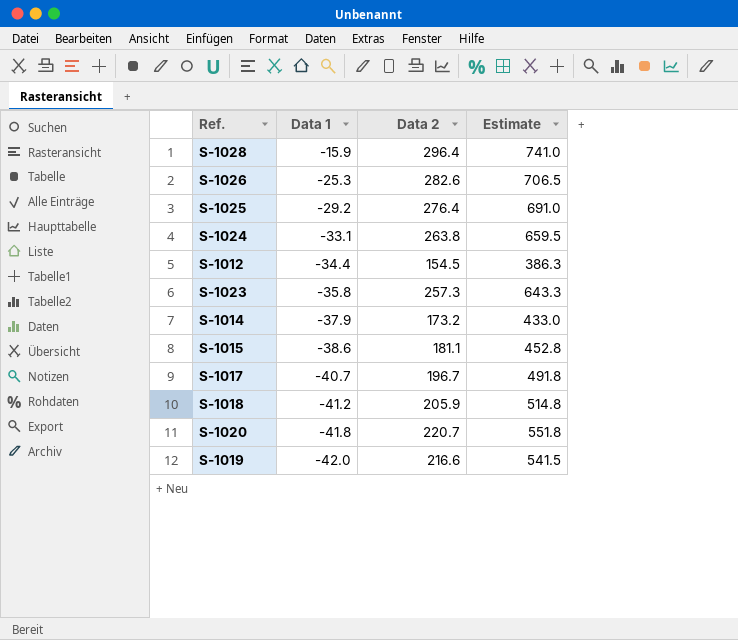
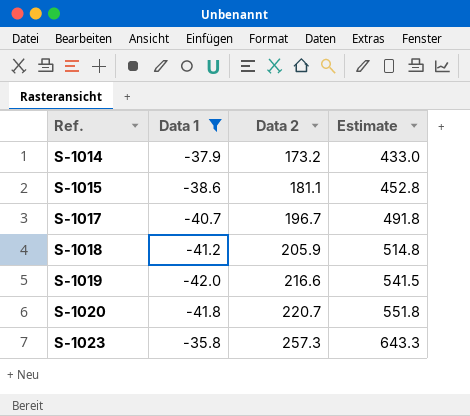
filter: none -> Data 1 <= -35.8
row order: Data 1 descending -> Ref. ascending

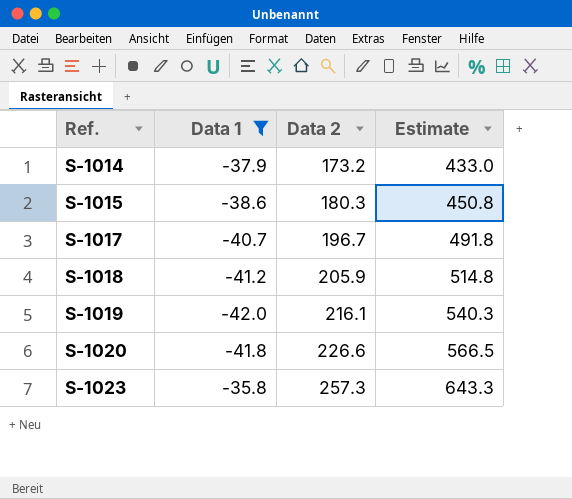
S-1015 | Data 2: 181.1 -> 180.3
S-1015 | Estimate: 452.8 -> 450.8
S-1019 | Data 2: 216.6 -> 216.1
S-1019 | Estimate: 541.5 -> 540.3
S-1020 | Data 2: 220.7 -> 226.6
S-1020 | Estimate: 551.8 -> 566.5

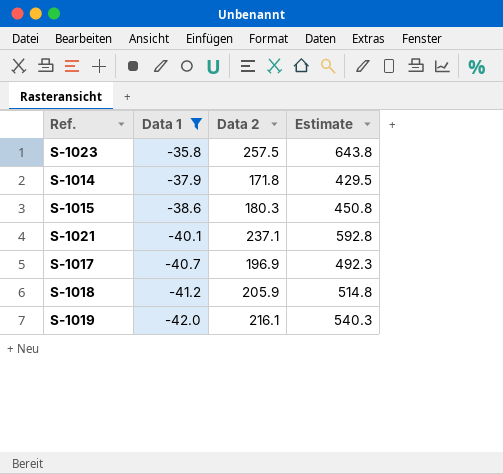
row order: Ref. ascending -> Data 1 descending
row S-1020: -41.8 | 226.6 | 566.5 -> none
S-1023 | Data 2: 257.3 -> 257.5
S-1023 | Estimate: 643.3 -> 643.8
S-1014 | Data 2: 173.2 -> 171.8
S-1014 | Estimate: 433.0 -> 429.5
row S-1021: none -> -40.1 | 237.1 | 592.8
S-1017 | Data 2: 196.7 -> 196.9
S-1017 | Estimate: 491.8 -> 492.3

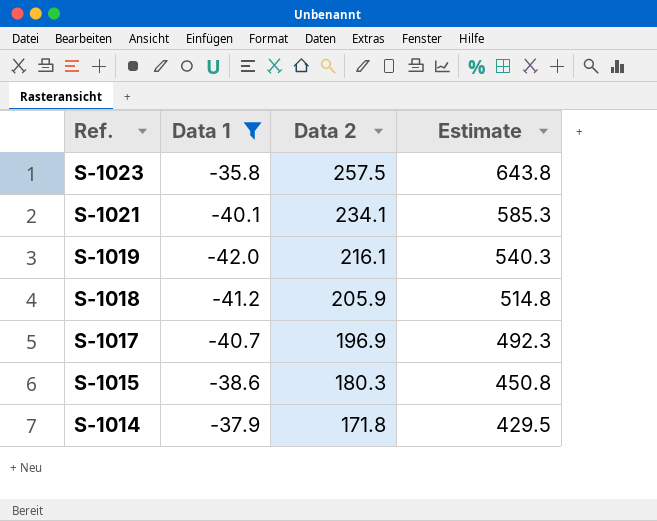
row order: Data 1 descending -> Ref. descending
S-1021 | Data 2: 237.1 -> 234.1
S-1021 | Estimate: 592.8 -> 585.3

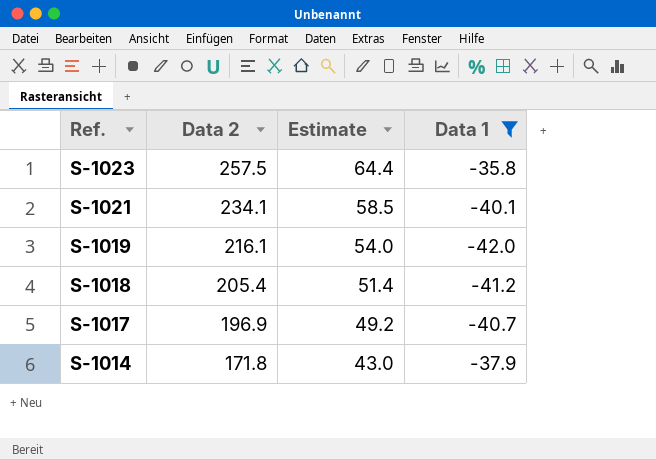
column Estimate | formula: [Data 2] * 2.5 -> [Data 2] * 0.25
column Data 1 | position: 2 -> 4
row S-1015: -38.6 | 180.3 | 450.8 -> none
S-1018 | Data 2: 205.9 -> 205.4

